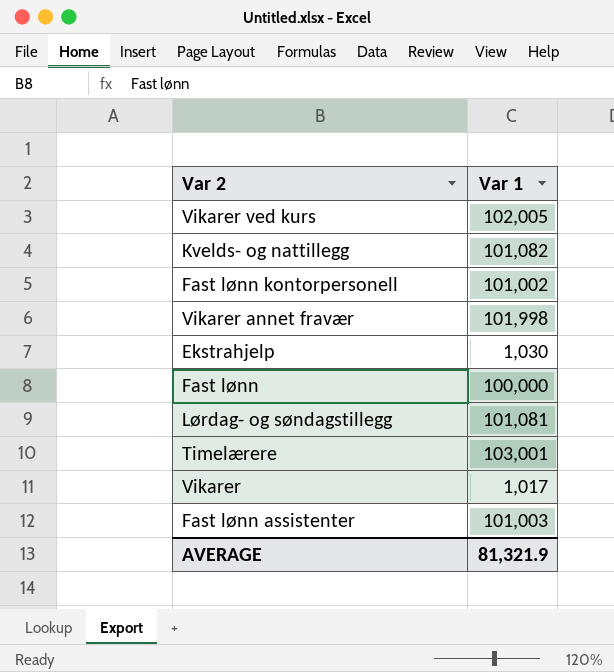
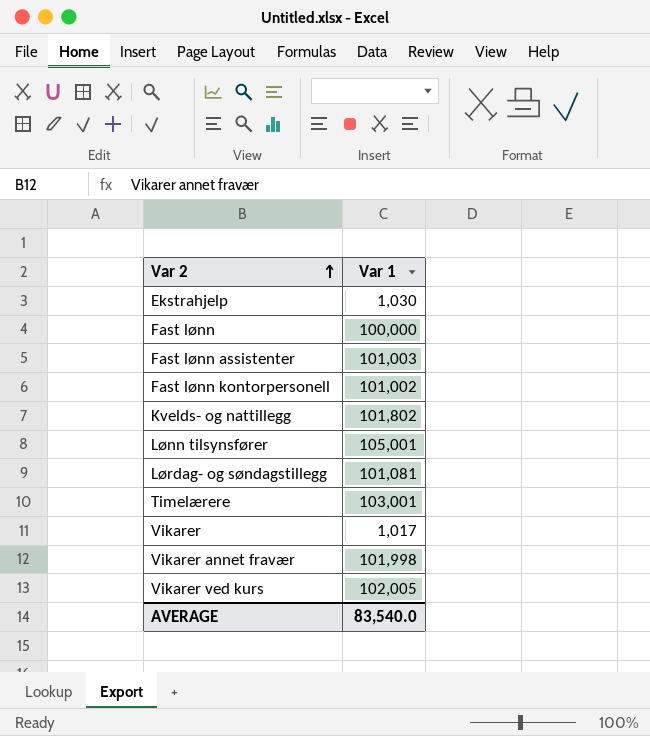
row order: none -> Var 2 ascending
Kvelds- og nattillegg | Var 1: 101,082 -> 101,802
row Lønn tilsynsfører: none -> 105,001
AVERAGE | Var 1: 81,321.9 -> 83,540.0

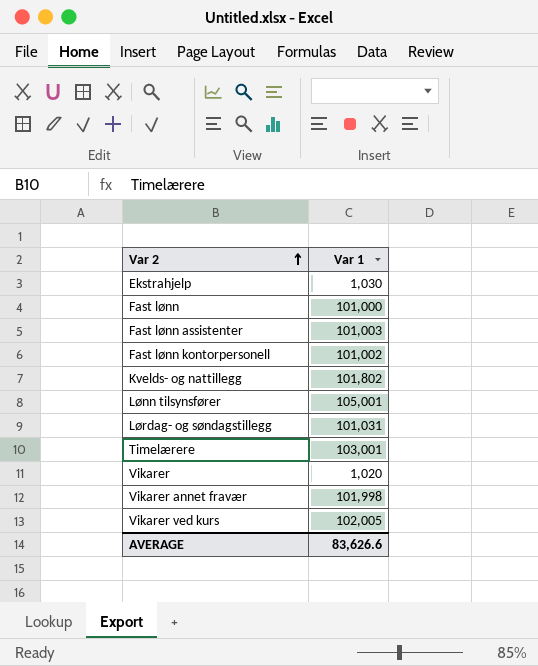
Fast lønn | Var 1: 100,000 -> 101,000
Lørdag- og søndagstillegg | Var 1: 101,081 -> 101,031
Vikarer | Var 1: 1,017 -> 1,020
AVERAGE | Var 1: 83,540.0 -> 83,626.6

